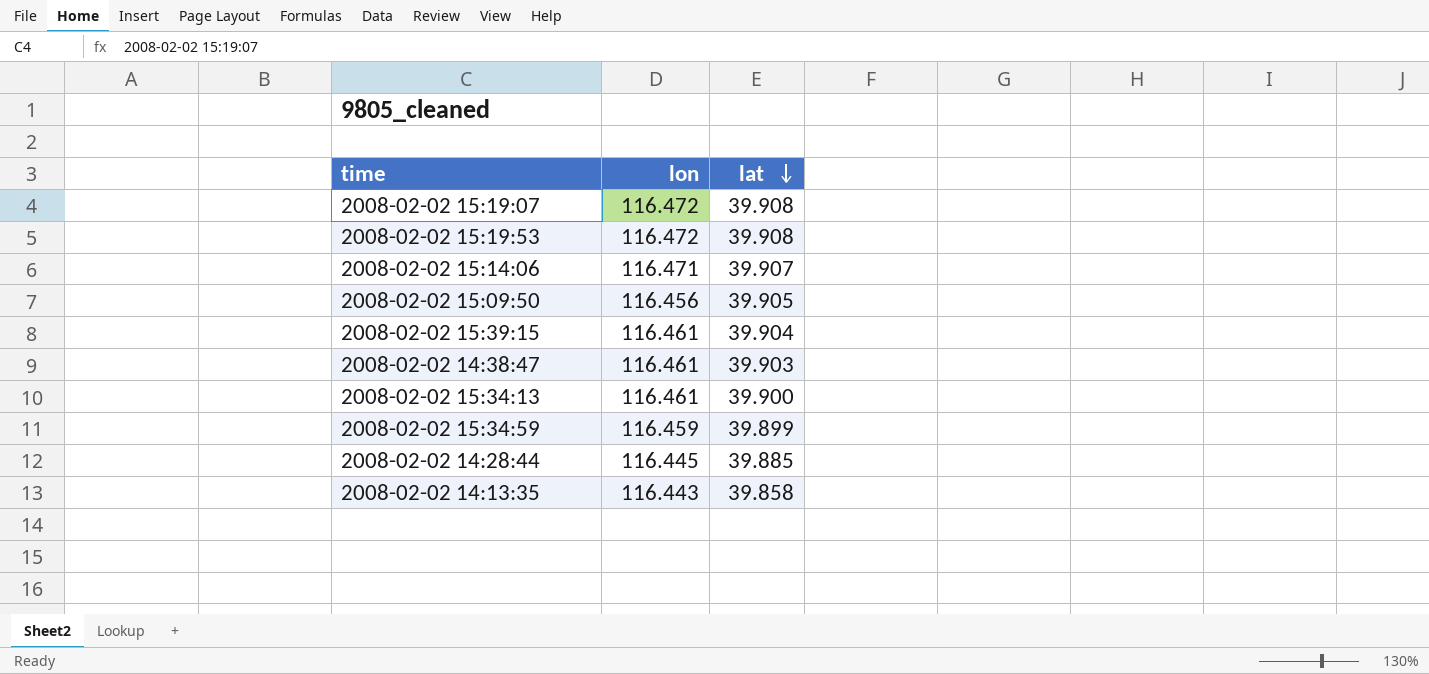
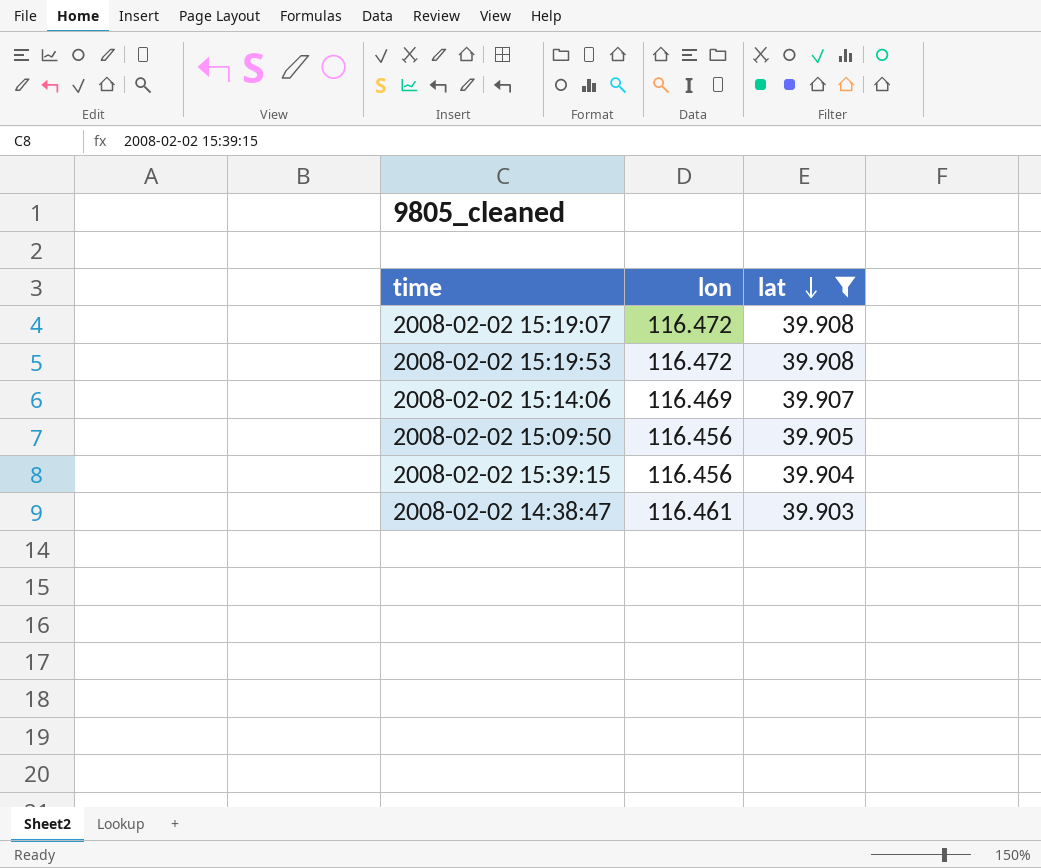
filter: none -> lat >= 39.903
2008-02-02 15:14:06 | lon: 116.471 -> 116.469
2008-02-02 15:39:15 | lon: 116.461 -> 116.456

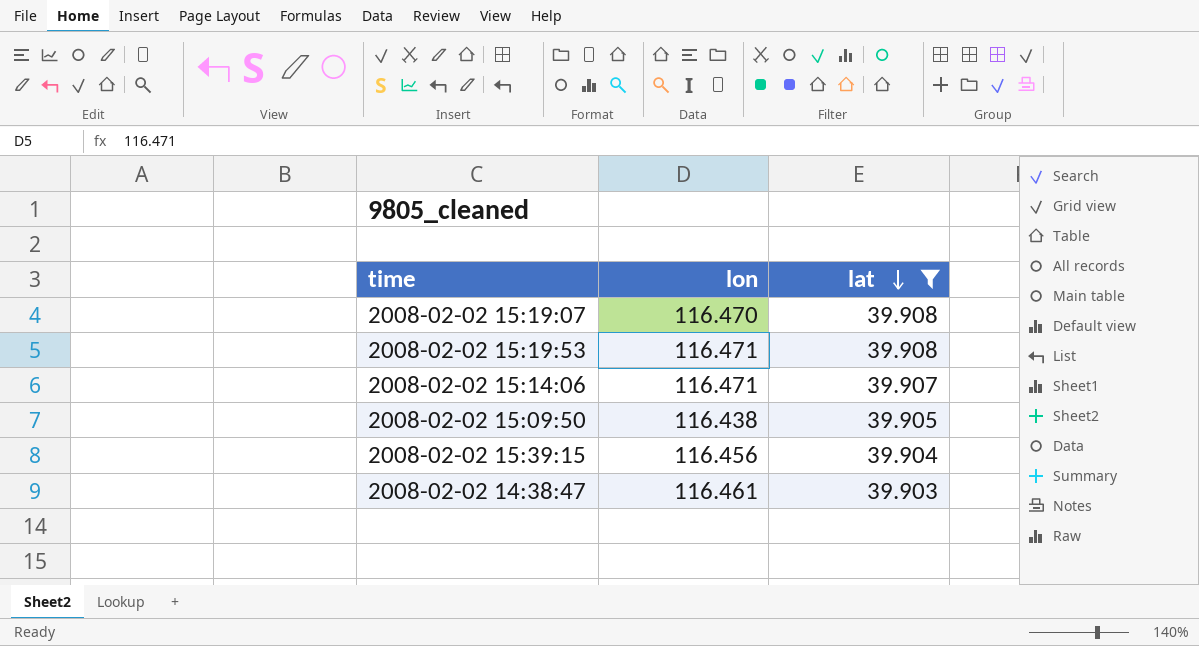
2008-02-02 15:19:07 | lon: 116.472 -> 116.470
2008-02-02 15:19:53 | lon: 116.472 -> 116.471
2008-02-02 15:14:06 | lon: 116.469 -> 116.471
2008-02-02 15:09:50 | lon: 116.456 -> 116.438

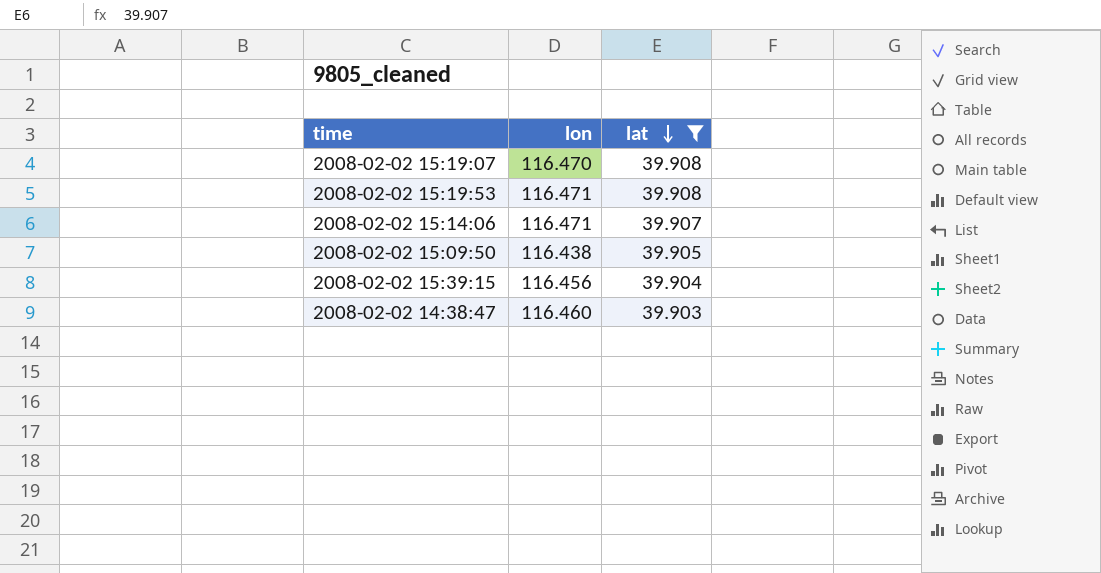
2008-02-02 14:38:47 | lon: 116.461 -> 116.460

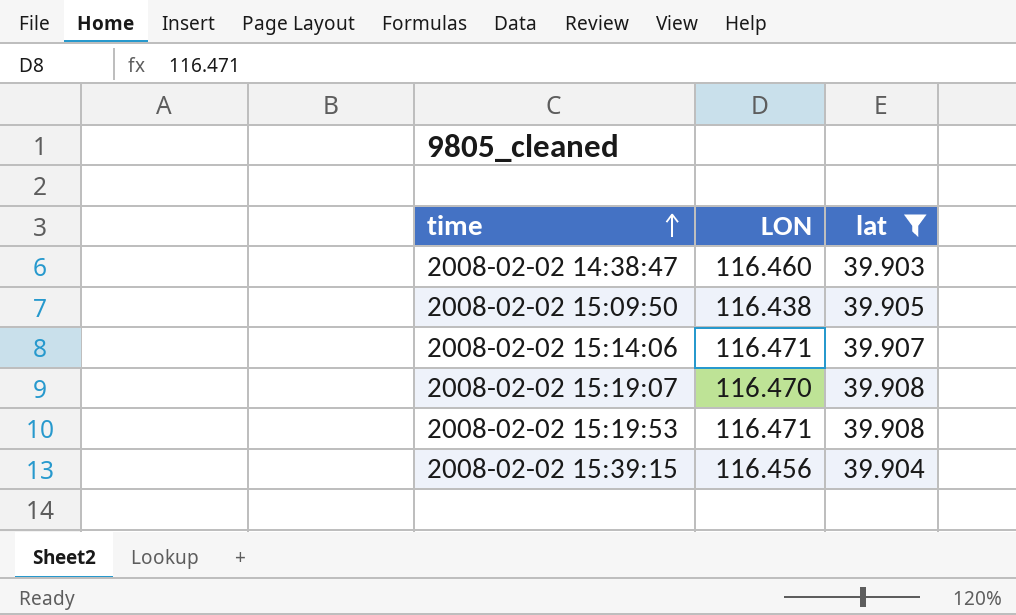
row order: lat descending -> time ascending
column name: lon -> LON

